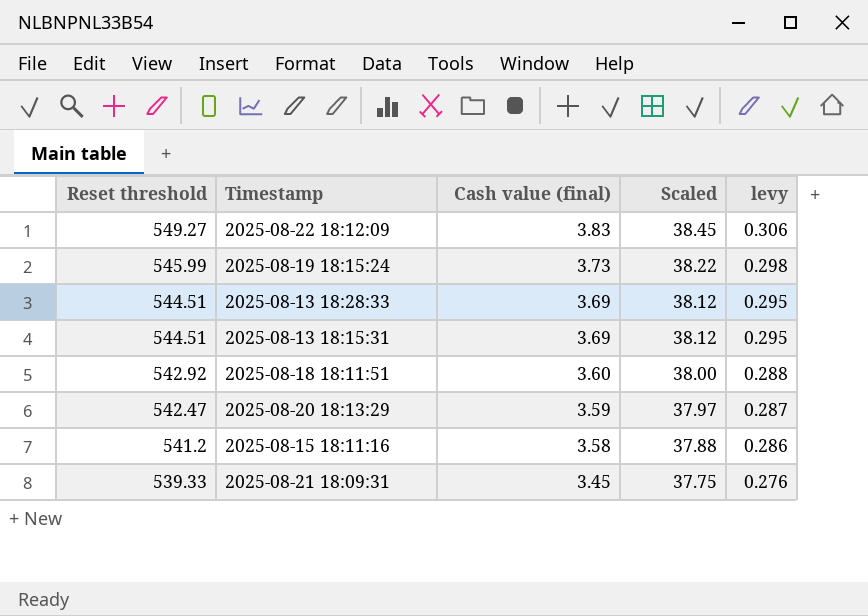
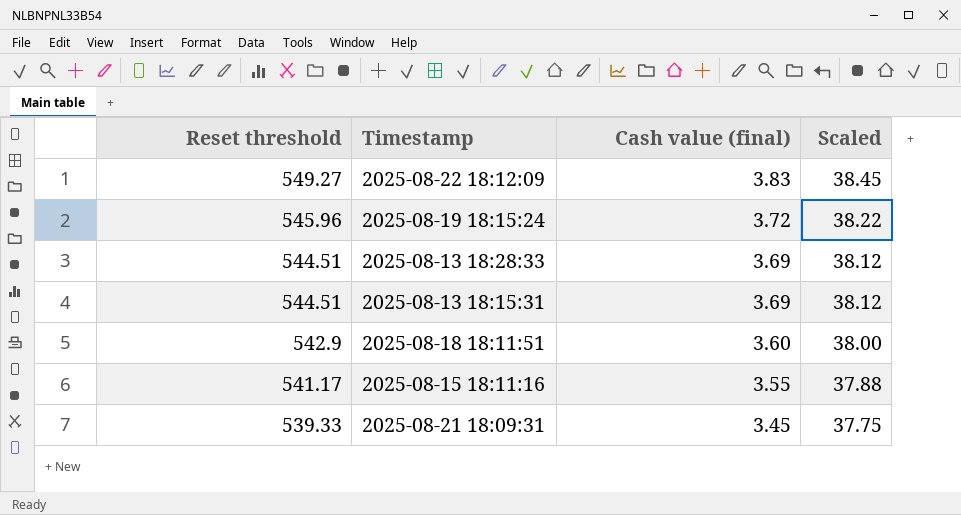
column levy | formula: [Cash value (final)] * 0.08 -> none
row 2025-08-20 18:13:29: 542.47 | 3.59 | 37.97 | 0.287 -> none
2025-08-19 18:15:24 | Reset threshold: 545.99 -> 545.96
2025-08-19 18:15:24 | Cash value (final): 3.73 -> 3.72
2025-08-18 18:11:51 | Reset threshold: 542.92 -> 542.9
2025-08-15 18:11:16 | Reset threshold: 541.2 -> 541.17
2025-08-15 18:11:16 | Cash value (final): 3.58 -> 3.55

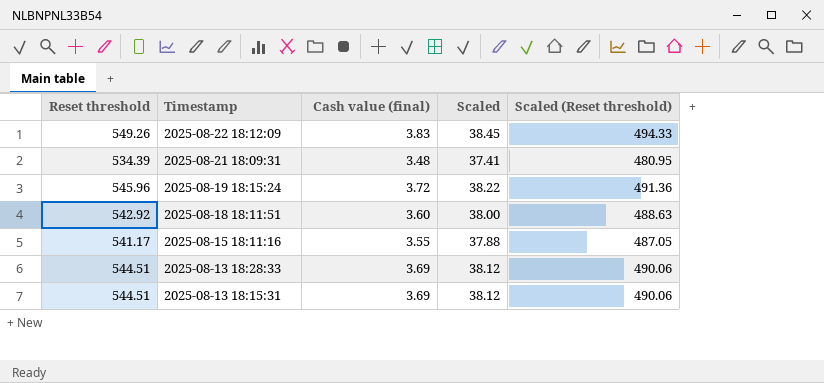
row order: Reset threshold descending -> Timestamp descending
column Scaled (Reset threshold) | formula: none -> [Reset threshold] * 0.9
2025-08-22 18:12:09 | Reset threshold: 549.27 -> 549.26
2025-08-21 18:09:31 | Reset threshold: 539.33 -> 534.39
2025-08-21 18:09:31 | Cash value (final): 3.45 -> 3.48
2025-08-21 18:09:31 | Scaled: 37.75 -> 37.41
2025-08-18 18:11:51 | Reset threshold: 542.9 -> 542.92

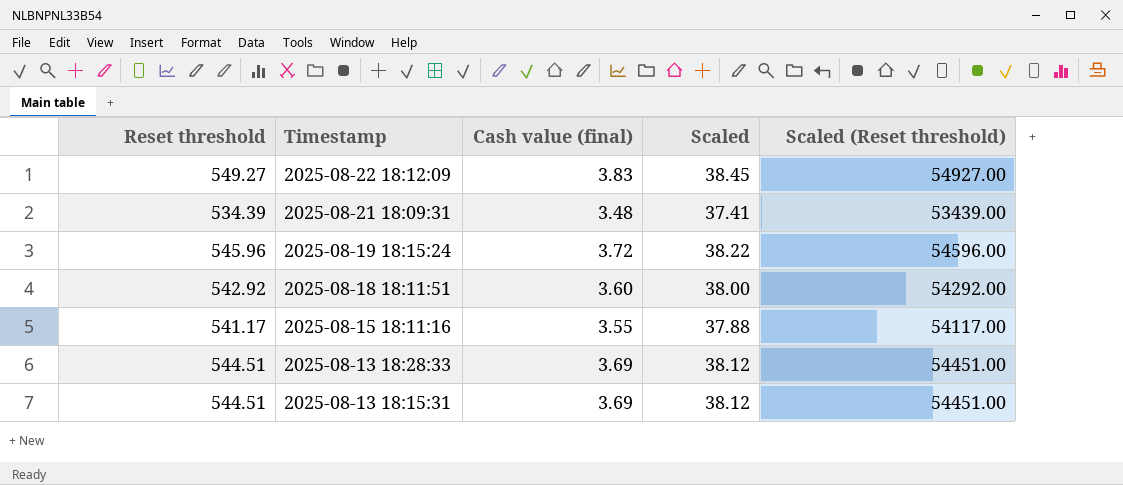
column Scaled (Reset threshold) | formula: [Reset threshold] * 0.9 -> [Reset threshold] * 100
2025-08-22 18:12:09 | Reset threshold: 549.26 -> 549.27

